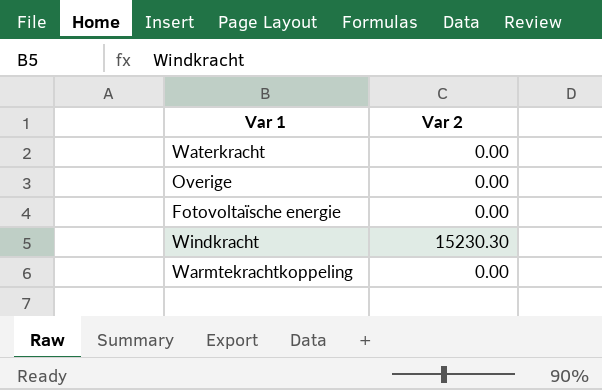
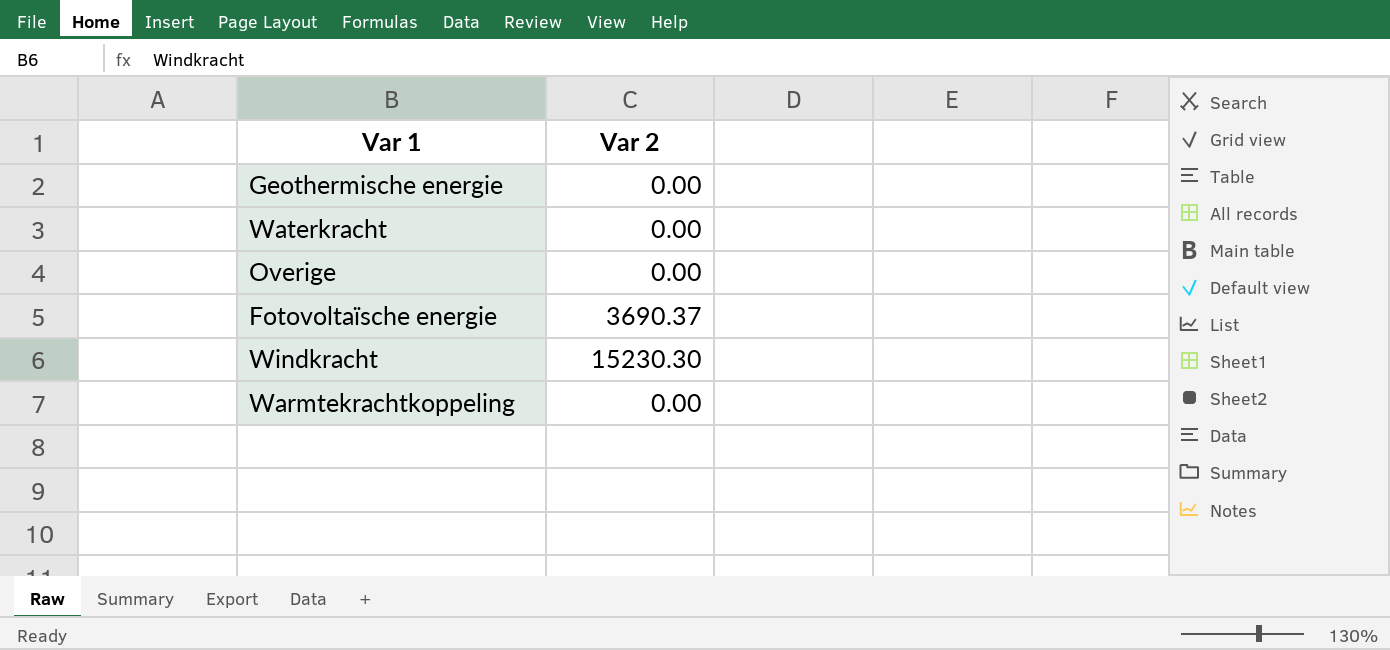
row Geothermische energie: none -> 0.00
Fotovoltaïsche energie | Var 2: 0.00 -> 3690.37

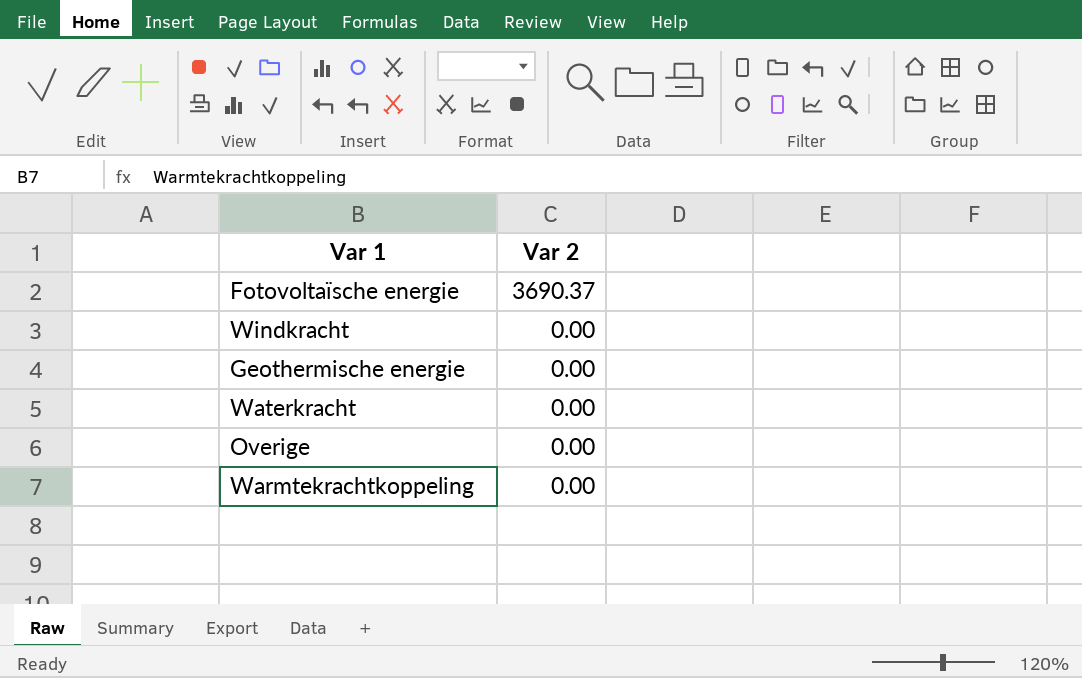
row order: none -> Var 2 descending
Windkracht | Var 2: 15230.30 -> 0.00

